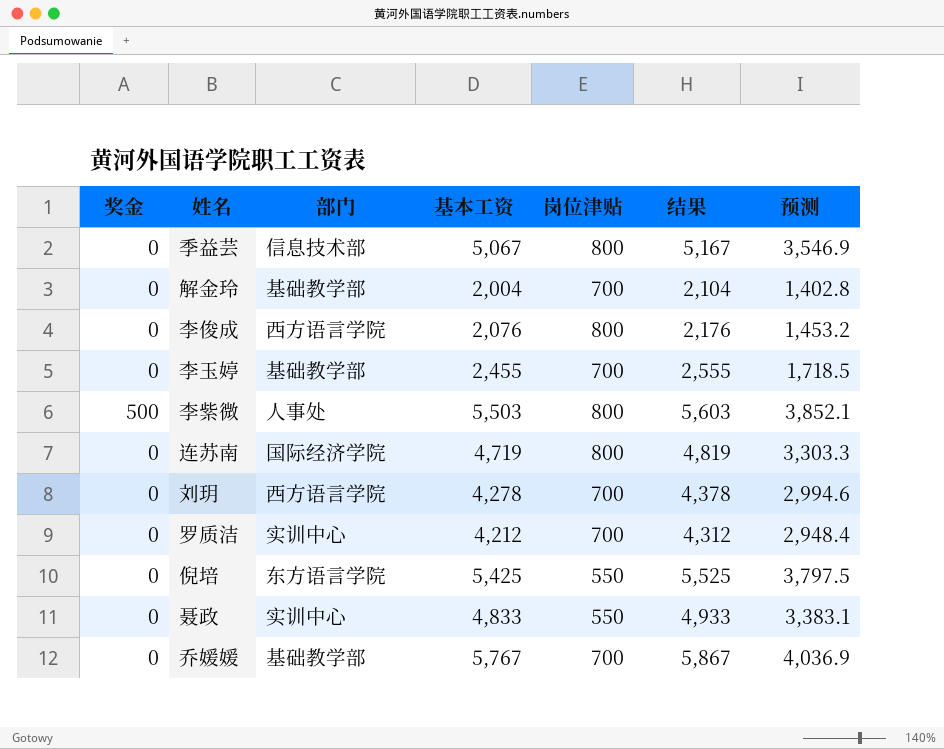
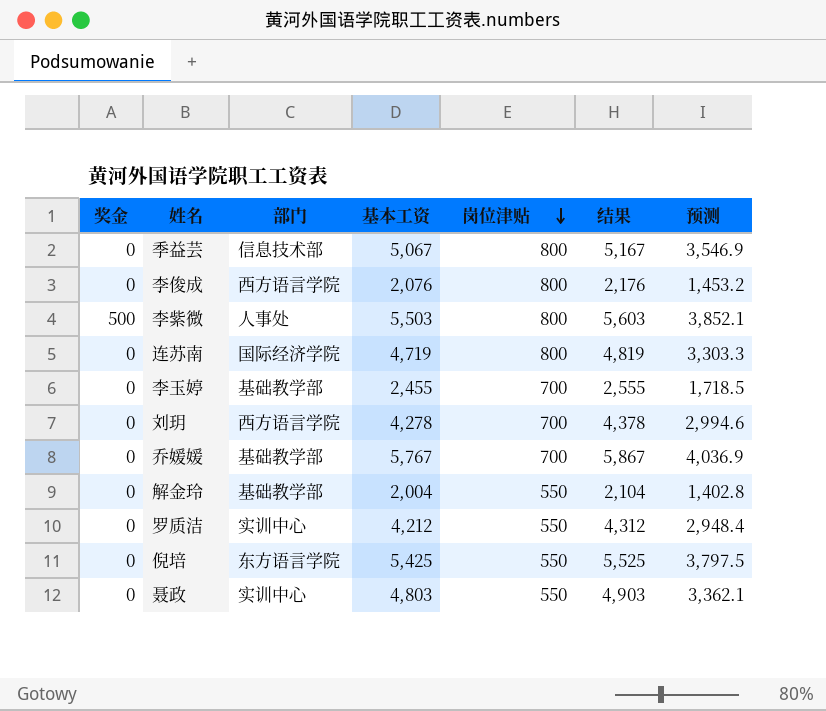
row order: none -> 岗位津贴 descending
解金玲 | 岗位津贴: 700 -> 550
罗质洁 | 岗位津贴: 700 -> 550
聂政 | 基本工资: 4,833 -> 4,803
聂政 | 结果: 4,933 -> 4,903
聂政 | 预测: 3,383.1 -> 3,362.1

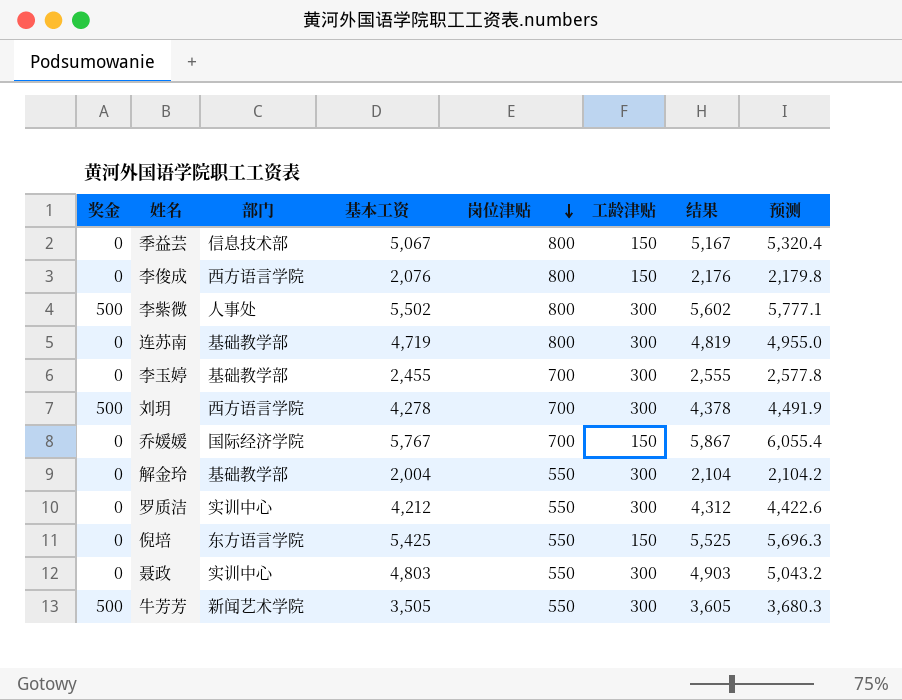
column 工龄津贴 | position: none -> 6
column 预测 | formula: [基本工资] * 0.7 -> [基本工资] * 1.05
李紫微 | 基本工资: 5,503 -> 5,502
李紫微 | 结果: 5,603 -> 5,602
连苏南 | 部门: 国际经济学院 -> 基础教学部
刘玥 | 奖金: 0 -> 500
乔媛媛 | 部门: 基础教学部 -> 国际经济学院
row 牛芳芳: none -> 500 | 新闻艺术学院 | 3,505 | 550 | 300 | 3,605 | 3,680.3

